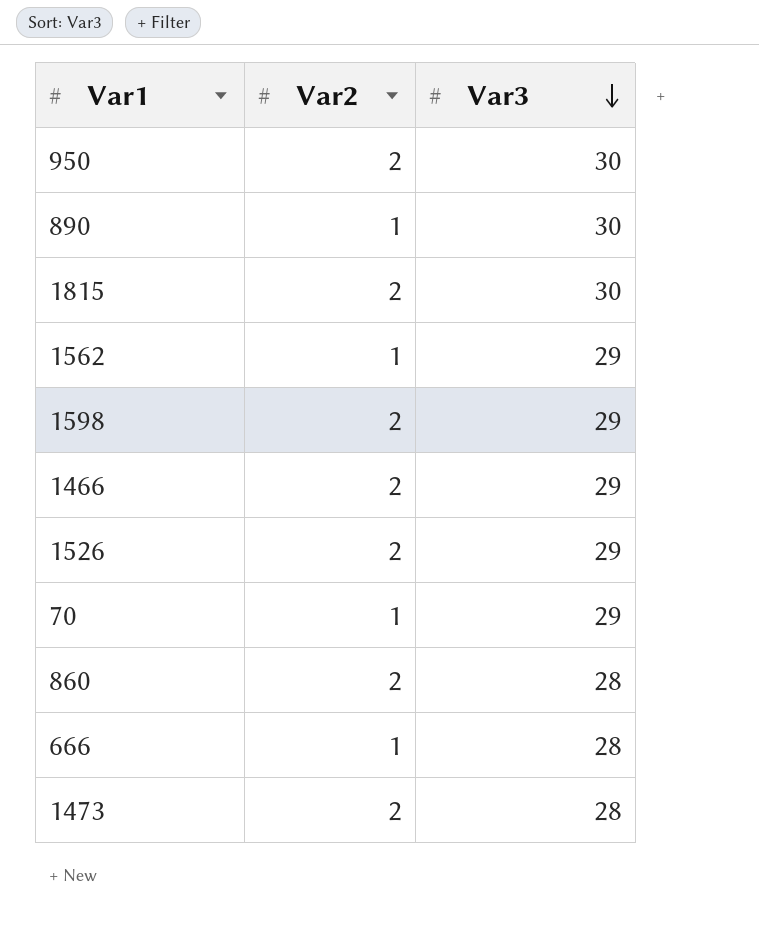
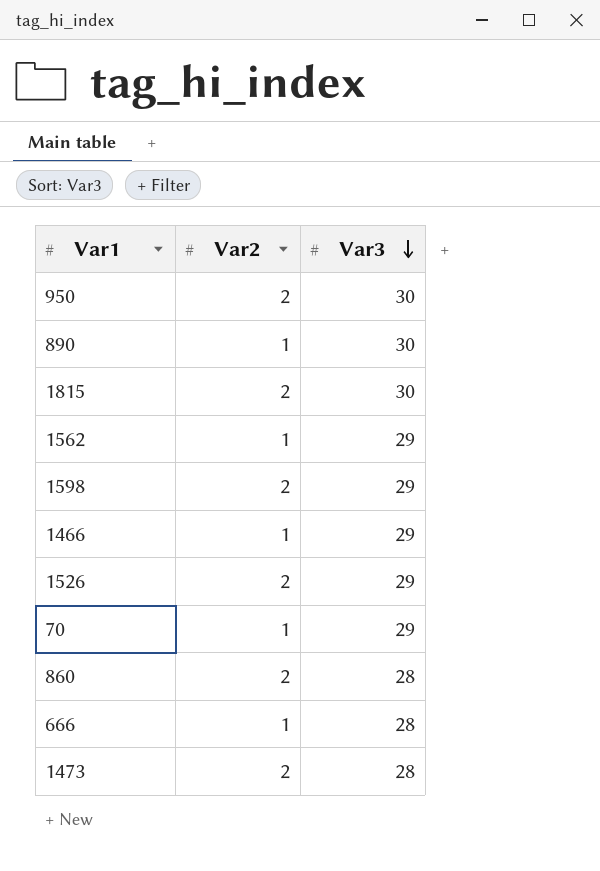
1466 | Var2: 2 -> 1

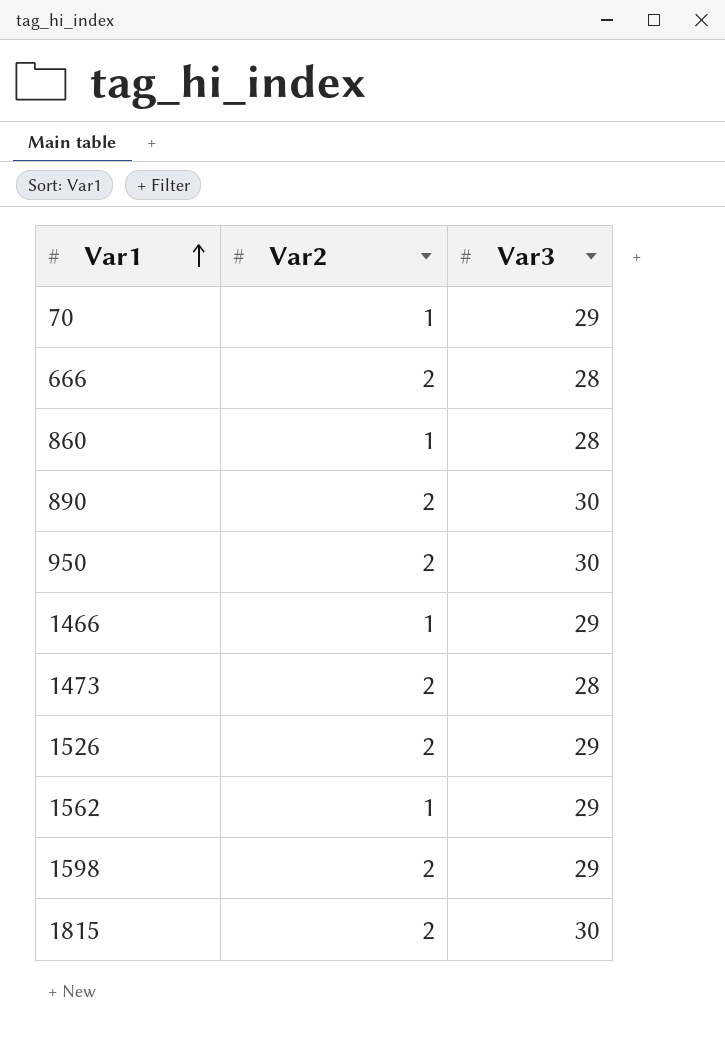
row order: Var3 descending -> Var1 ascending
666 | Var2: 1 -> 2
860 | Var2: 2 -> 1
890 | Var2: 1 -> 2

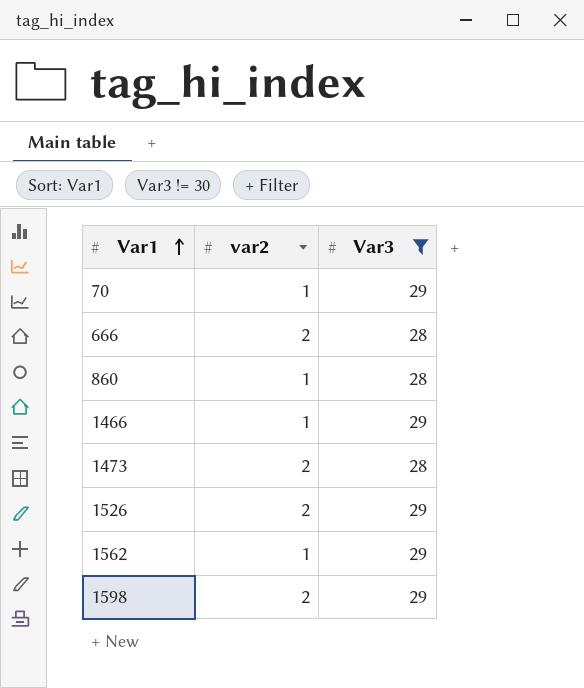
filter: none -> Var3 != 30
column name: Var2 -> var2

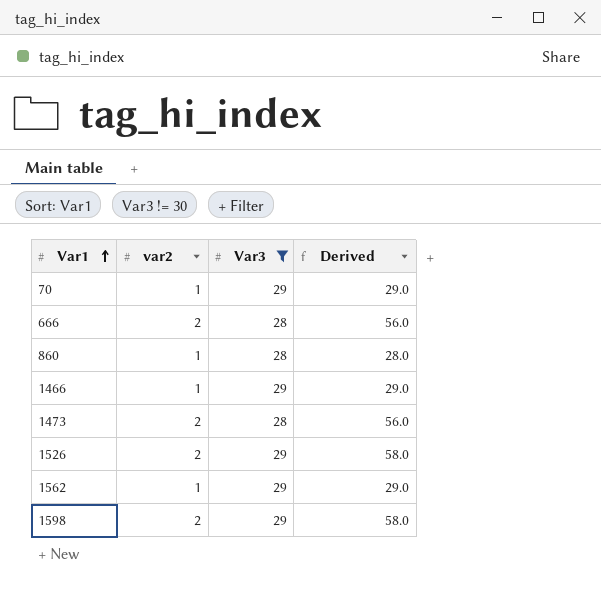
column Derived | formula: none -> [var2] * [Var3]

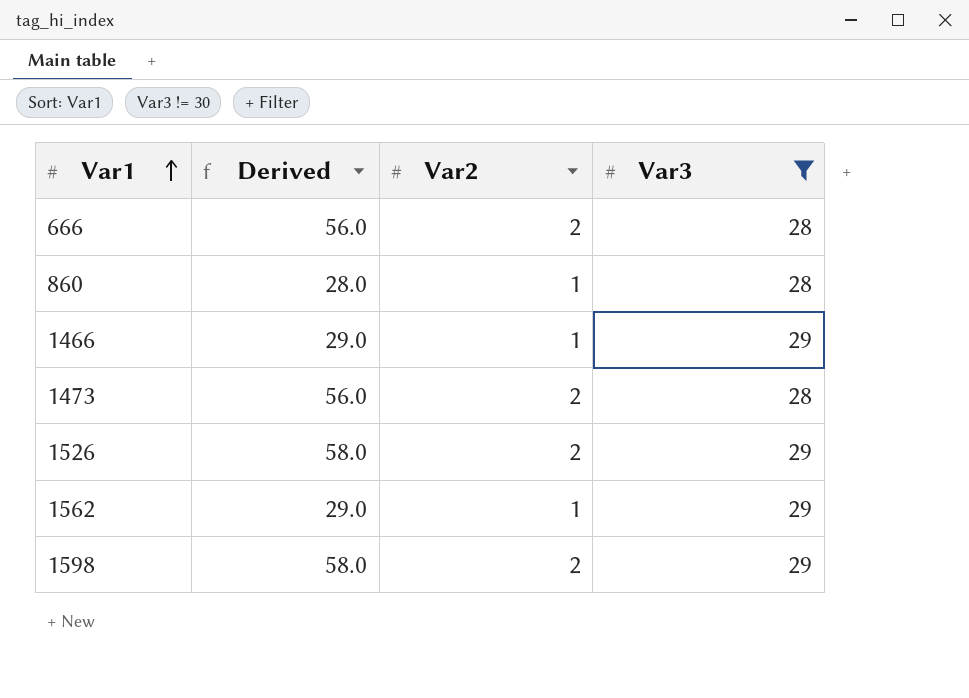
column Derived | position: 4 -> 2
column name: var2 -> Var2
row 70: 1 | 29 | 29.0 -> none

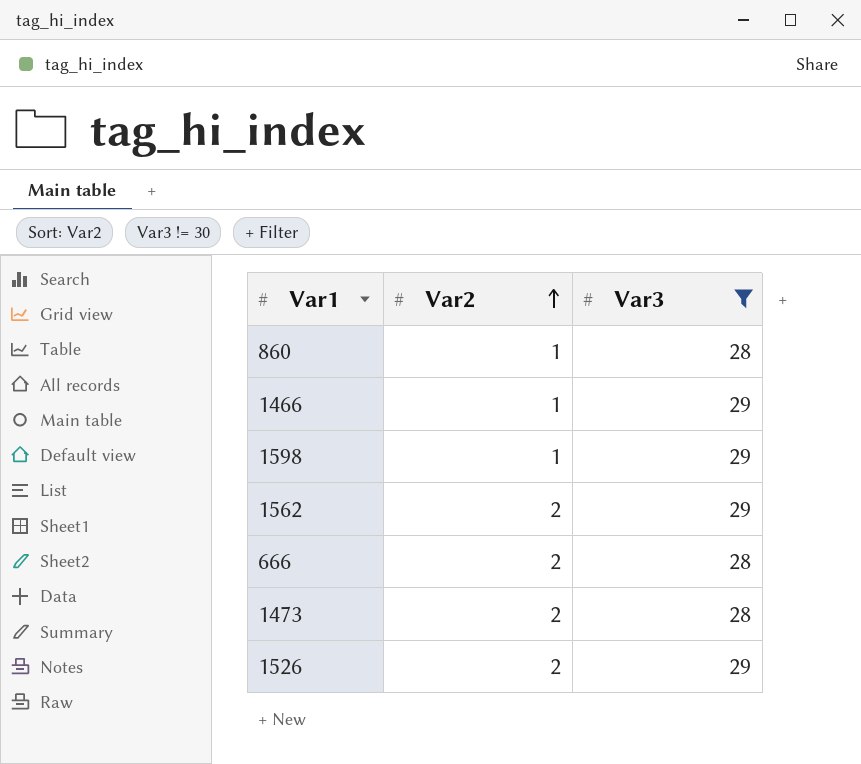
row order: Var1 ascending -> Var2 ascending
column Derived | formula: [Var2] * [Var3] -> none
1598 | Var2: 2 -> 1
1562 | Var2: 1 -> 2

